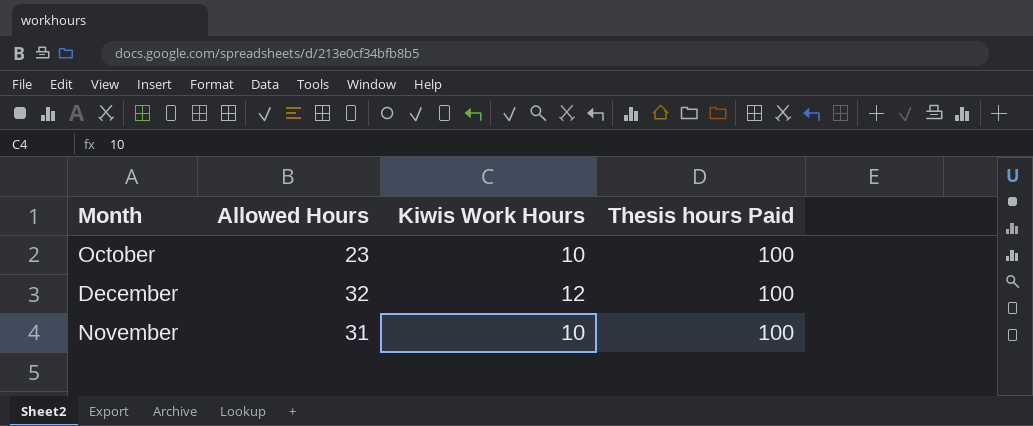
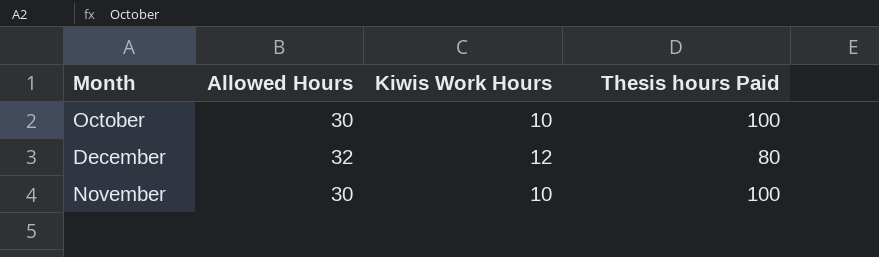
October | Allowed Hours: 23 -> 30
December | Thesis hours Paid: 100 -> 80
November | Allowed Hours: 31 -> 30

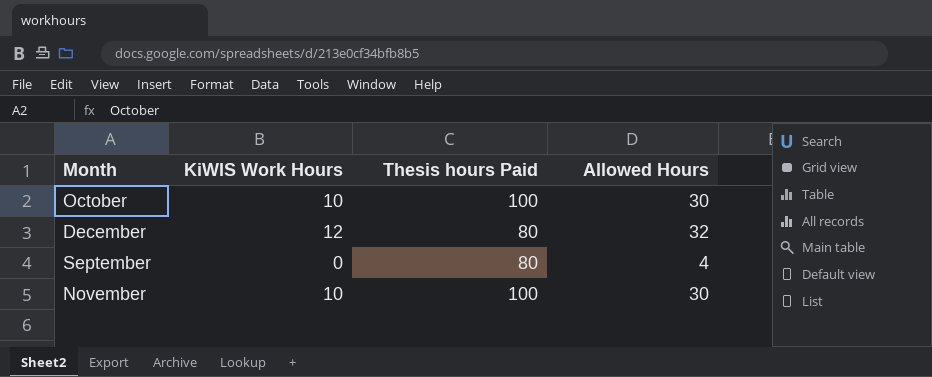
column name: Kiwis Work Hours -> KiWIS Work Hours
column Allowed Hours | position: 2 -> 4
row September: none -> 0 | 80 | 4

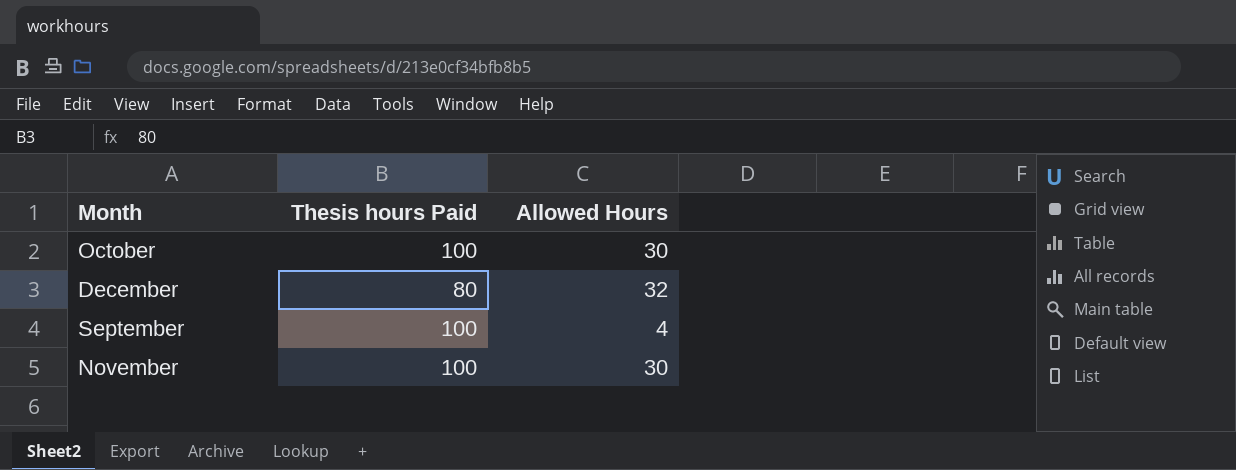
column KiWIS Work Hours | position: 2 -> none
September | Thesis hours Paid: 80 -> 100

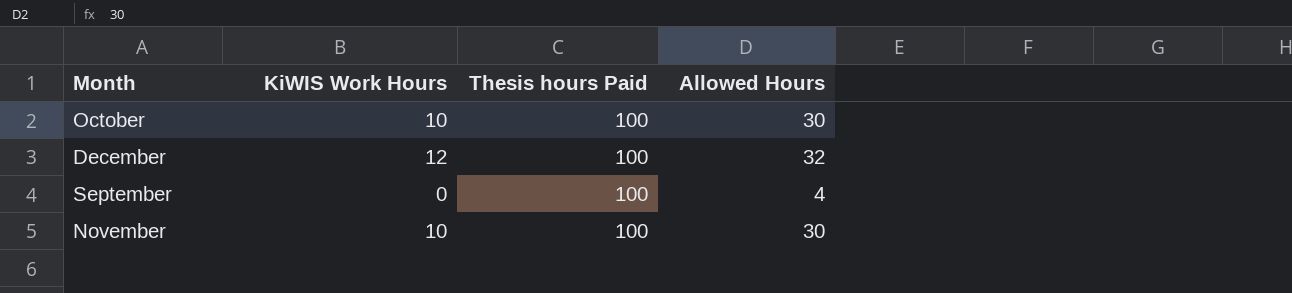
column KiWIS Work Hours | position: none -> 2
December | Thesis hours Paid: 80 -> 100

